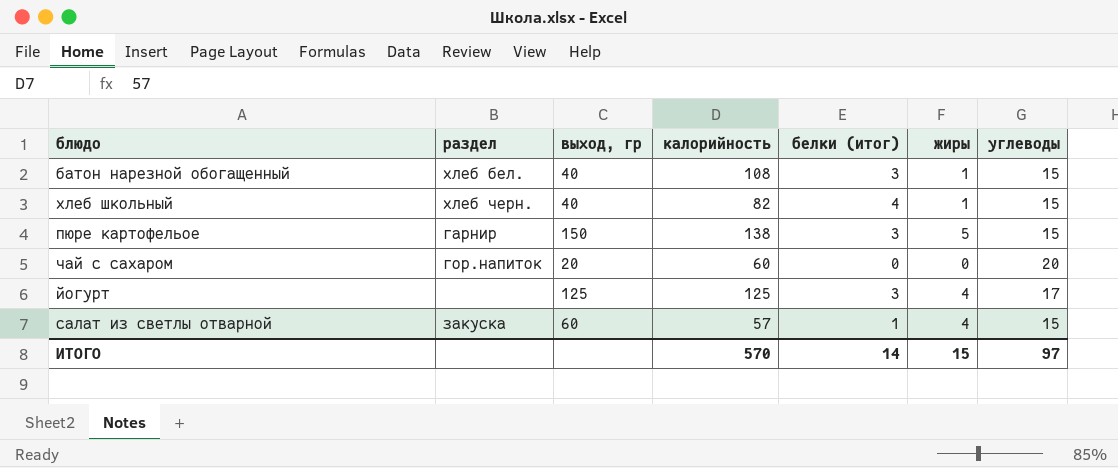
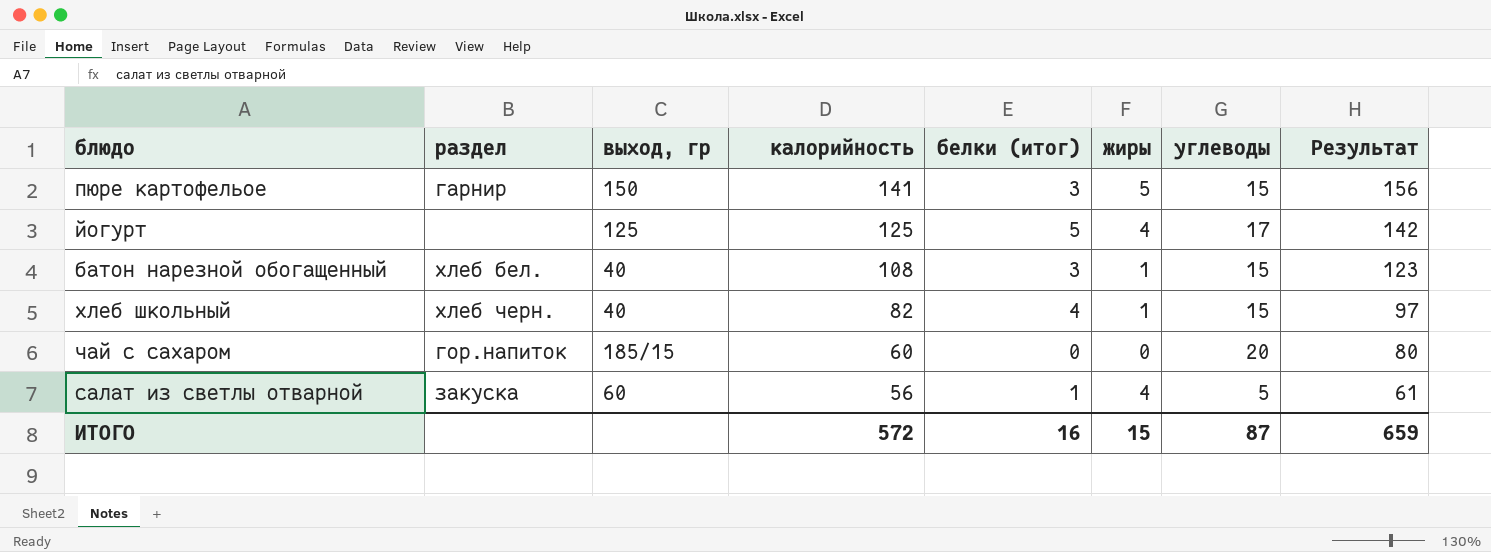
row order: none -> калорийность descending
column Результат | formula: none -> [калорийность] + [углеводы]
пюре картофельое | калорийность: 138 -> 141
йогурт | белки (итог): 3 -> 5
чай с сахаром | выход, гр: 20 -> 185/15
салат из светлы отварной | калорийность: 57 -> 56
салат из светлы отварной | углеводы: 15 -> 5
ИТОГО | калорийность: 570 -> 572
ИТОГО | белки (итог): 14 -> 16
ИТОГО | углеводы: 97 -> 87

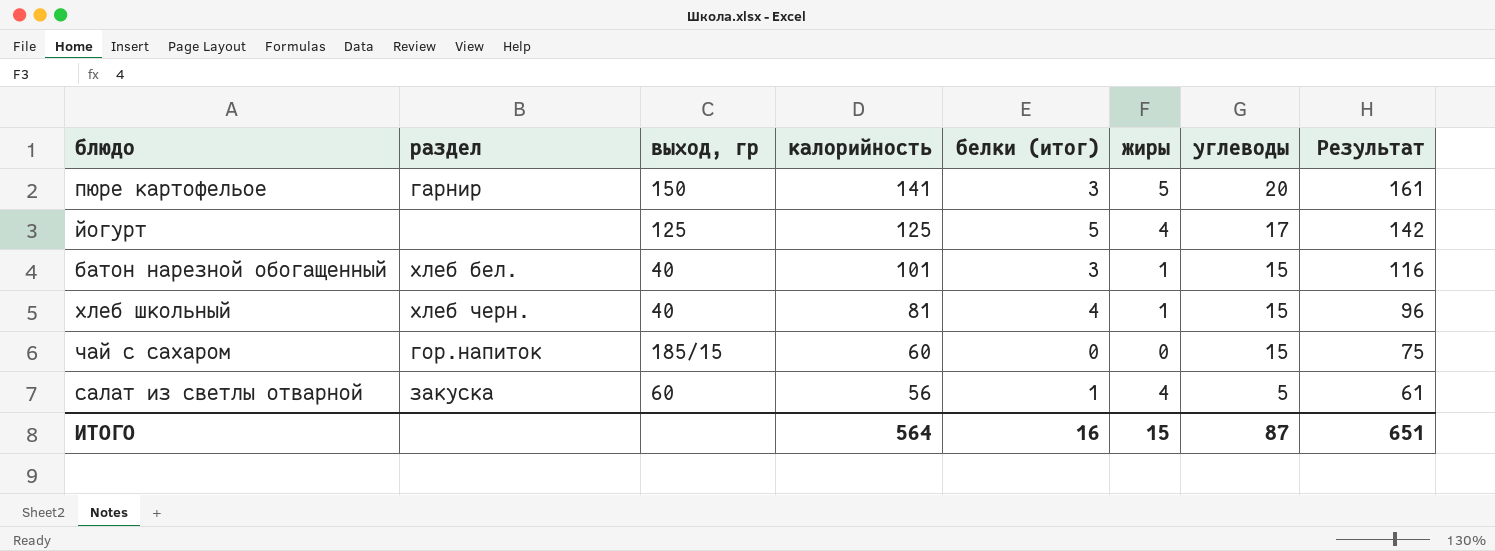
пюре картофельое | углеводы: 15 -> 20
пюре картофельое | Результат: 156 -> 161
батон нарезной обогащенный | калорийность: 108 -> 101
батон нарезной обогащенный | Результат: 123 -> 116
хлеб школьный | калорийность: 82 -> 81
хлеб школьный | Результат: 97 -> 96
чай с сахаром | углеводы: 20 -> 15
чай с сахаром | Результат: 80 -> 75
ИТОГО | калорийность: 572 -> 564
ИТОГО | Результат: 659 -> 651

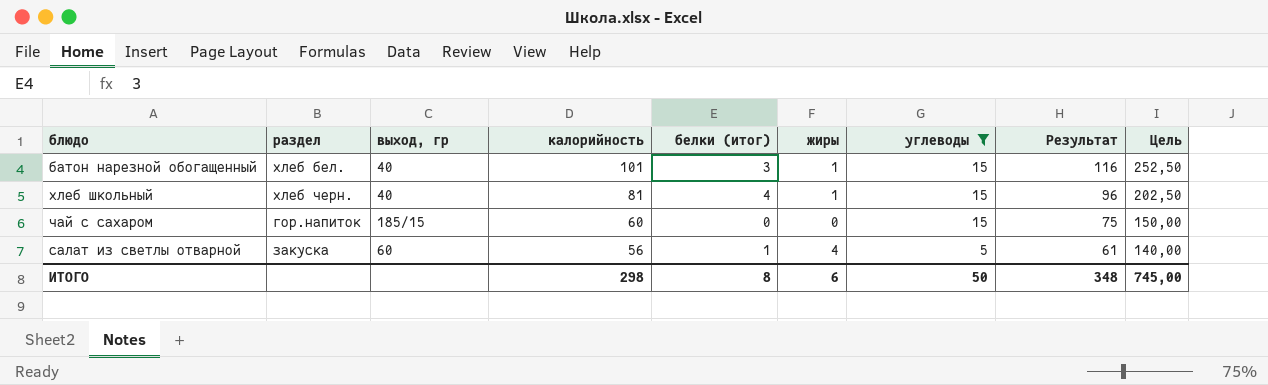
filter: none -> углеводы <= 15
column Цель | formula: none -> [калорийность] * 2,5
ИТОГО | калорийность: 564 -> 298
ИТОГО | белки (итог): 16 -> 8
ИТОГО | жиры: 15 -> 6
ИТОГО | углеводы: 87 -> 50
ИТОГО | Результат: 651 -> 348

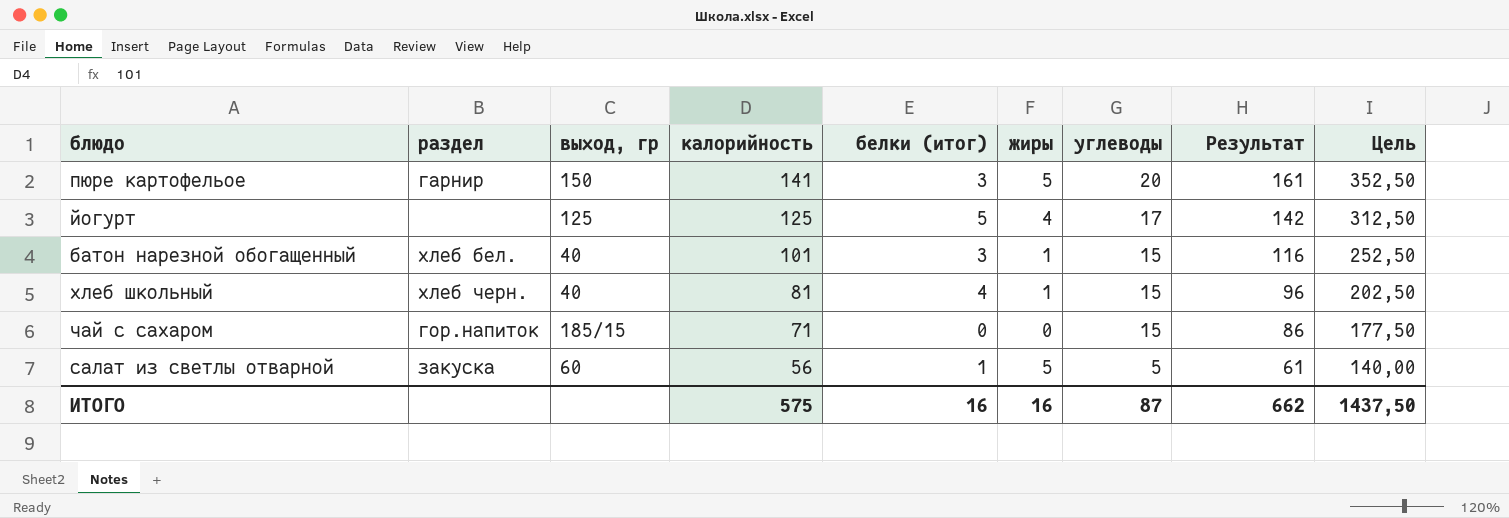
filter: углеводы <= 15 -> none
чай с сахаром | калорийность: 60 -> 71
чай с сахаром | Результат: 75 -> 86
чай с сахаром | Цель: 150,00 -> 177,50
салат из светлы отварной | жиры: 4 -> 5
ИТОГО | калорийность: 298 -> 575
ИТОГО | белки (итог): 8 -> 16
ИТОГО | жиры: 6 -> 16
ИТОГО | углеводы: 50 -> 87
ИТОГО | Результат: 348 -> 662
ИТОГО | Цель: 745,00 -> 1437,50

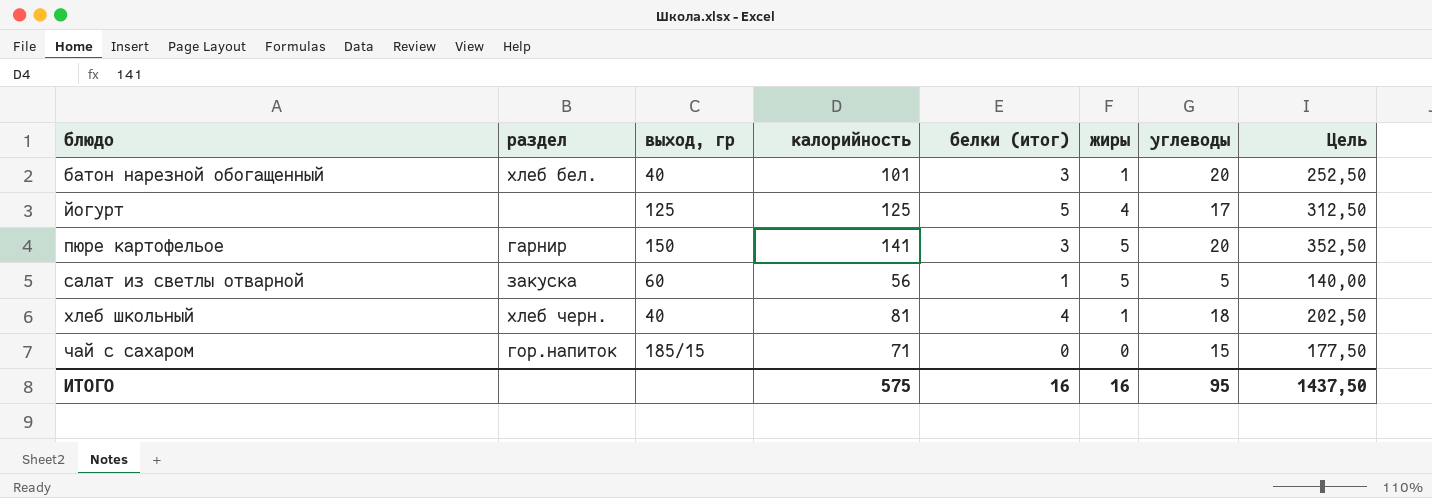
row order: калорийность descending -> блюдо ascending
column Результат | formula: [калорийность] + [углеводы] -> none
батон нарезной обогащенный | углеводы: 15 -> 20
хлеб школьный | углеводы: 15 -> 18
ИТОГО | углеводы: 87 -> 95

